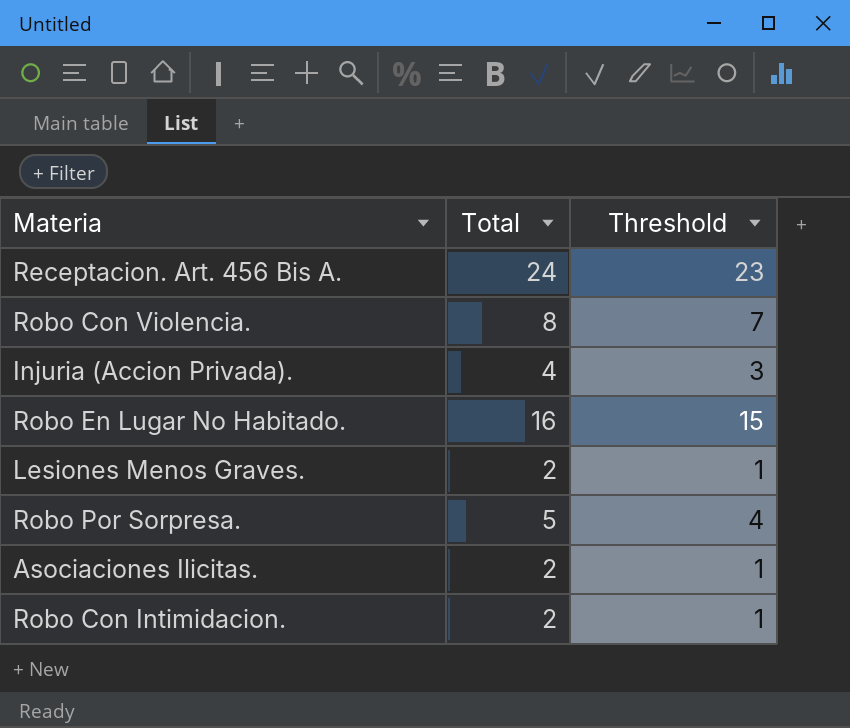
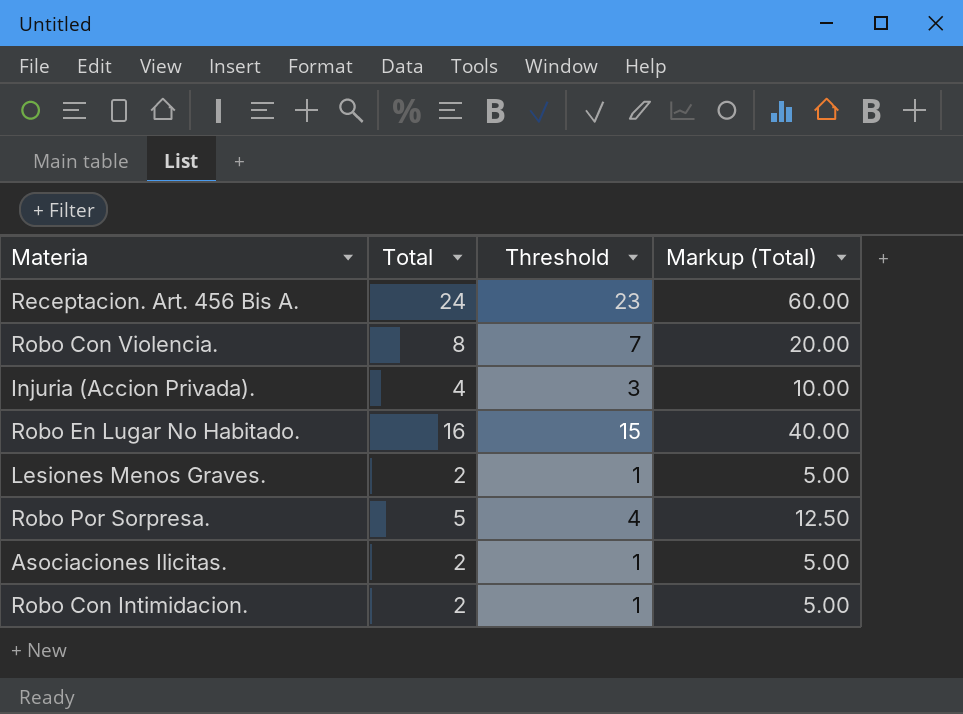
column Markup (Total) | formula: none -> [Total] * 2.5

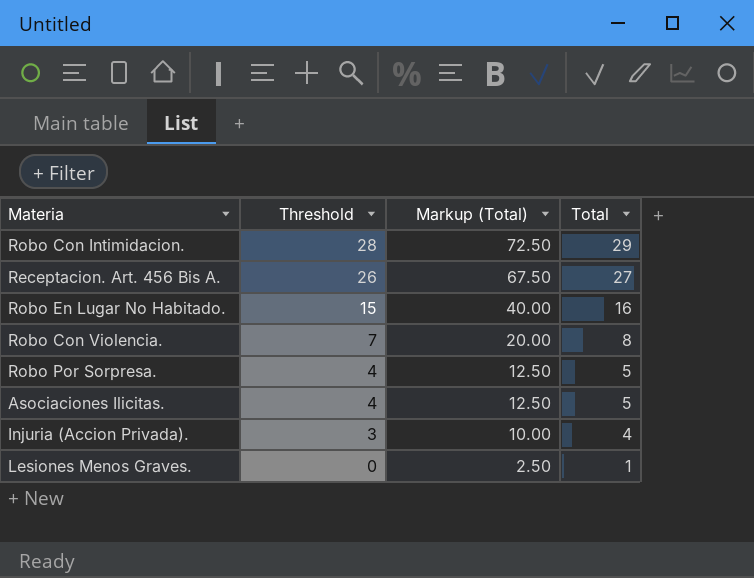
row order: none -> Threshold descending
column Total | position: 2 -> 4
Robo Con Intimidacion. | Threshold: 1 -> 28
Robo Con Intimidacion. | Markup (Total): 5.00 -> 72.50
Robo Con Intimidacion. | Total: 2 -> 29
Receptacion. Art. 456 Bis A. | Threshold: 23 -> 26
Receptacion. Art. 456 Bis A. | Markup (Total): 60.00 -> 67.50
Receptacion. Art. 456 Bis A. | Total: 24 -> 27
Asociaciones Ilicitas. | Threshold: 1 -> 4
Asociaciones Ilicitas. | Markup (Total): 5.00 -> 12.50
Asociaciones Ilicitas. | Total: 2 -> 5
Lesiones Menos Graves. | Threshold: 1 -> 0
Lesiones Menos Graves. | Markup (Total): 5.00 -> 2.50
Lesiones Menos Graves. | Total: 2 -> 1

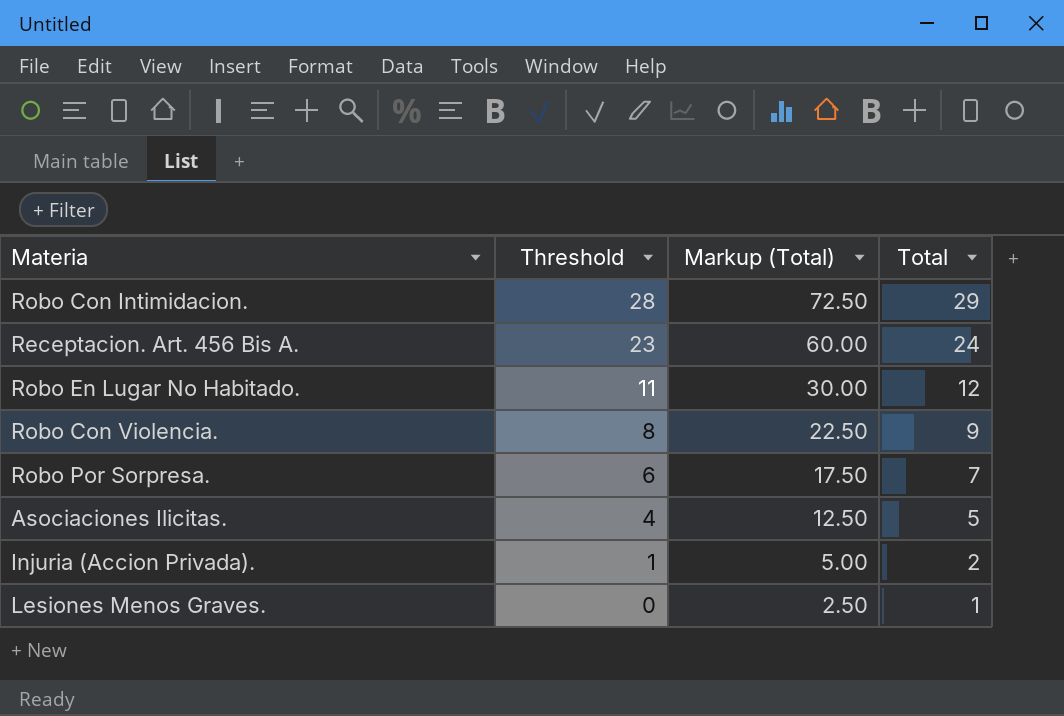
Receptacion. Art. 456 Bis A. | Threshold: 26 -> 23
Receptacion. Art. 456 Bis A. | Markup (Total): 67.50 -> 60.00
Receptacion. Art. 456 Bis A. | Total: 27 -> 24
Robo En Lugar No Habitado. | Threshold: 15 -> 11
Robo En Lugar No Habitado. | Markup (Total): 40.00 -> 30.00
Robo En Lugar No Habitado. | Total: 16 -> 12
Robo Con Violencia. | Threshold: 7 -> 8
Robo Con Violencia. | Markup (Total): 20.00 -> 22.50
Robo Con Violencia. | Total: 8 -> 9
Robo Por Sorpresa. | Threshold: 4 -> 6
Robo Por Sorpresa. | Markup (Total): 12.50 -> 17.50
Robo Por Sorpresa. | Total: 5 -> 7
Injuria (Accion Privada). | Threshold: 3 -> 1
Injuria (Accion Privada). | Markup (Total): 10.00 -> 5.00
Injuria (Accion Privada). | Total: 4 -> 2

